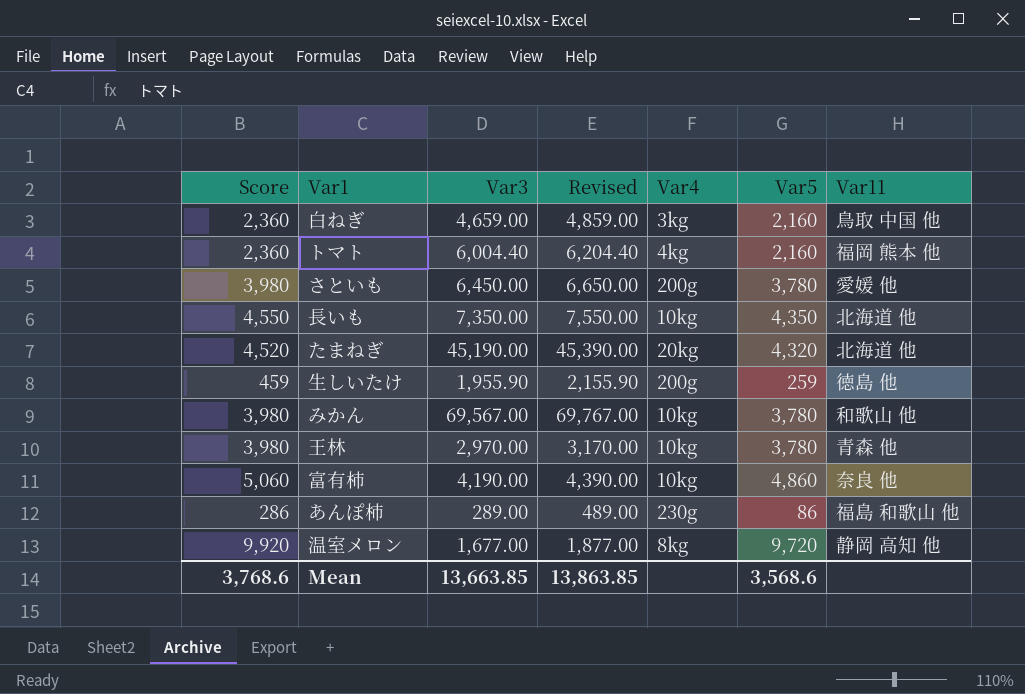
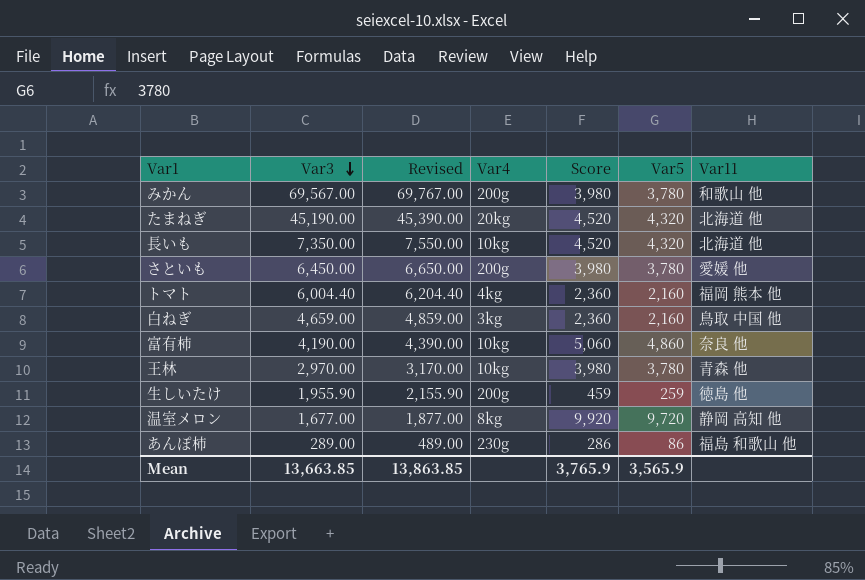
row order: none -> Var3 descending
column Score | position: 1 -> 5
みかん | Var4: 10kg -> 200g
長いも | Score: 4,550 -> 4,520
長いも | Var5: 4,350 -> 4,320
Mean | Score: 3,768.6 -> 3,765.9
Mean | Var5: 3,568.6 -> 3,565.9

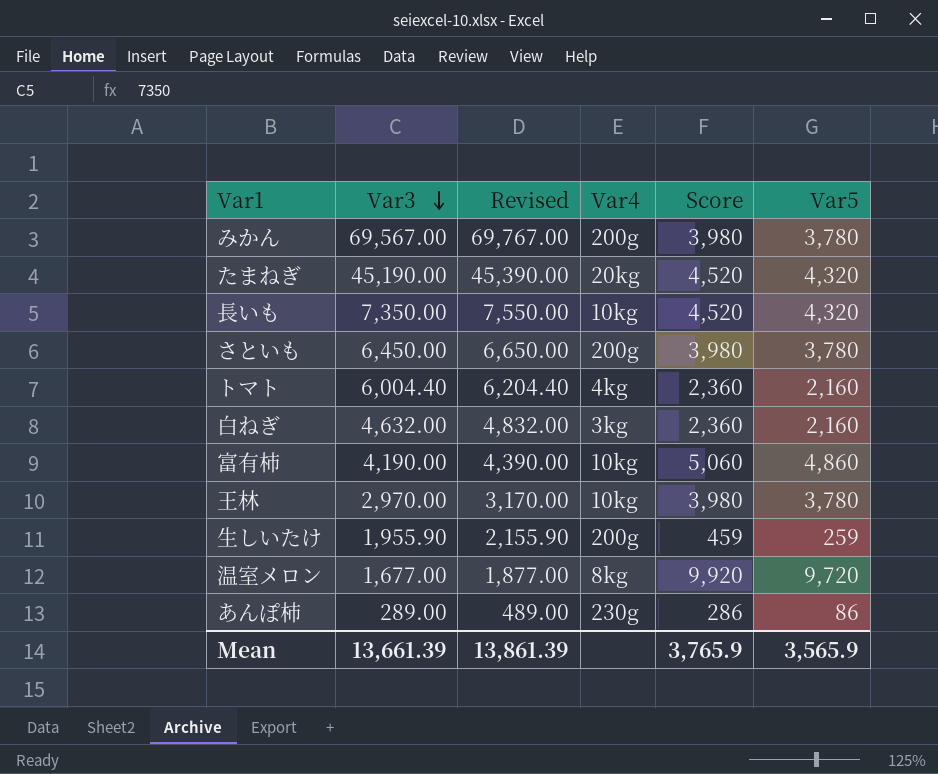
column Var11 | position: 7 -> none
白ねぎ | Var3: 4,659.00 -> 4,632.00
白ねぎ | Revised: 4,859.00 -> 4,832.00
Mean | Var3: 13,663.85 -> 13,661.39
Mean | Revised: 13,863.85 -> 13,861.39

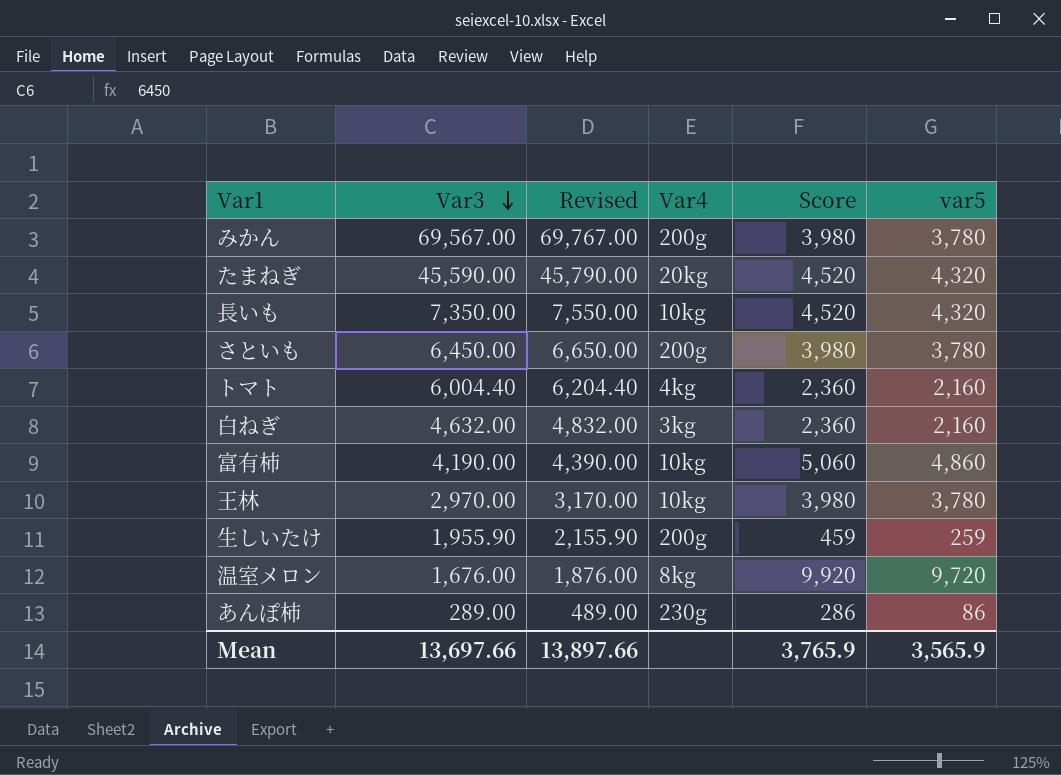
column name: Var5 -> var5
たまねぎ | Var3: 45,190.00 -> 45,590.00
たまねぎ | Revised: 45,390.00 -> 45,790.00
温室メロン | Var3: 1,677.00 -> 1,676.00
温室メロン | Revised: 1,877.00 -> 1,876.00
Mean | Var3: 13,661.39 -> 13,697.66
Mean | Revised: 13,861.39 -> 13,897.66

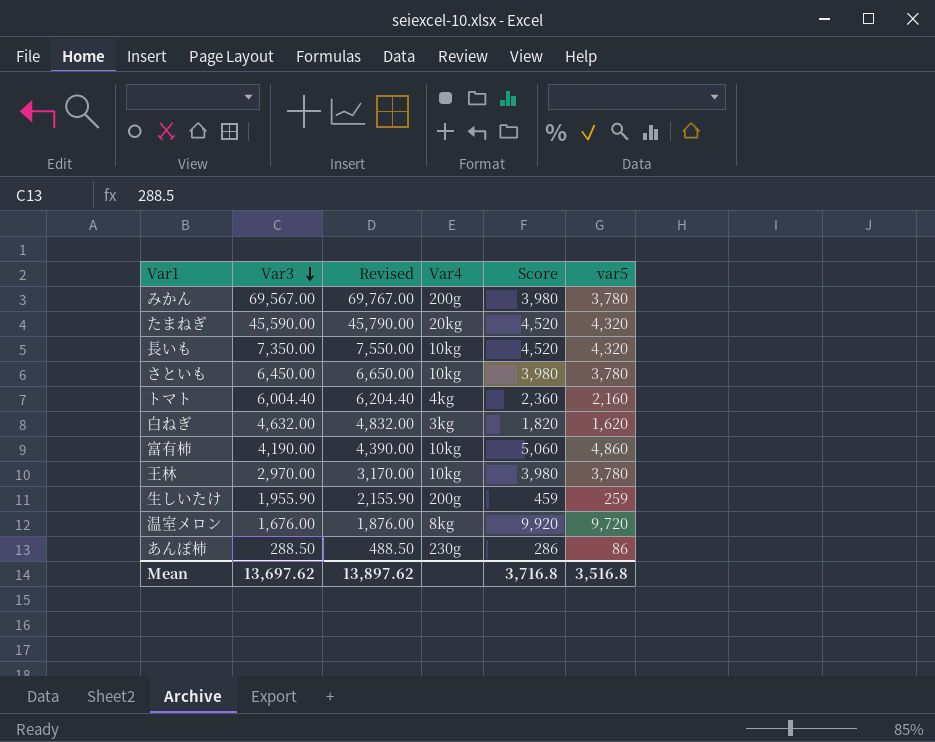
さといも | Var4: 200g -> 10kg
白ねぎ | Score: 2,360 -> 1,820
白ねぎ | var5: 2,160 -> 1,620
あんぽ柿 | Var3: 289.00 -> 288.50
あんぽ柿 | Revised: 489.00 -> 488.50
Mean | Var3: 13,697.66 -> 13,697.62
Mean | Revised: 13,897.66 -> 13,897.62
Mean | Score: 3,765.9 -> 3,716.8
Mean | var5: 3,565.9 -> 3,516.8

